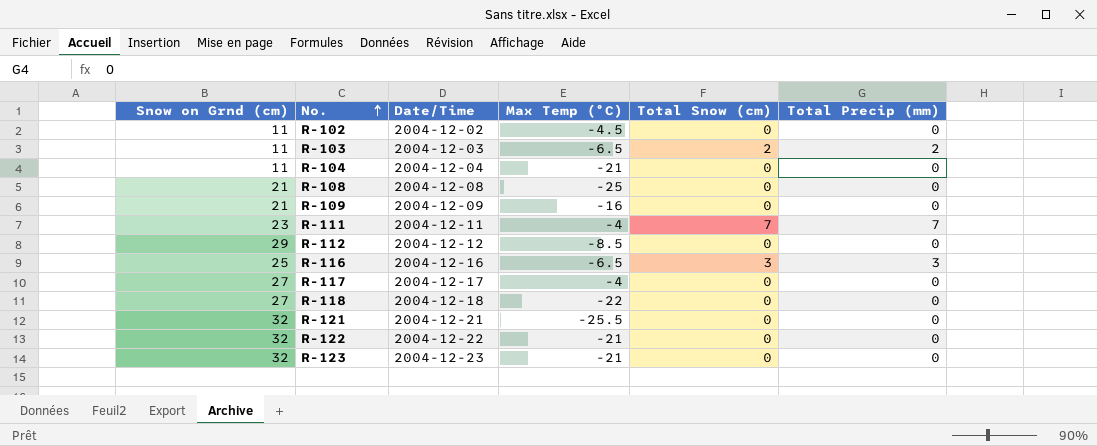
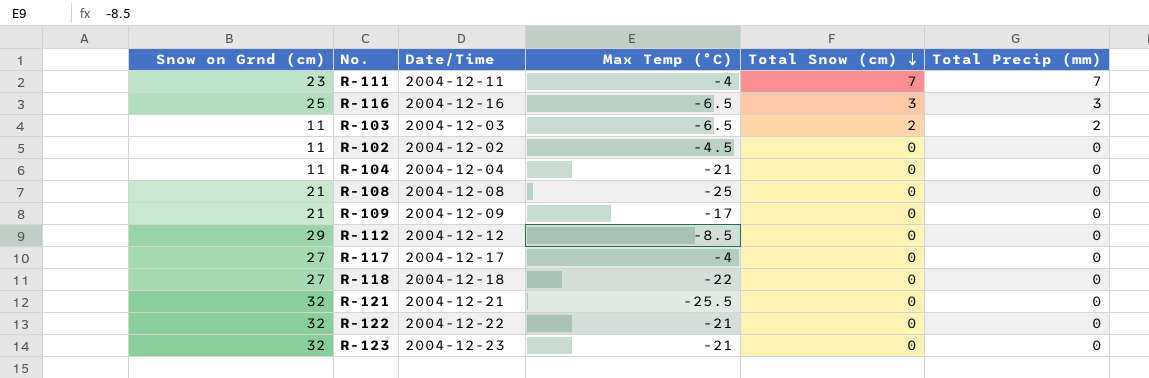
row order: No. ascending -> Total Snow (cm) descending
R-109 | Max Temp (°C): -16 -> -17

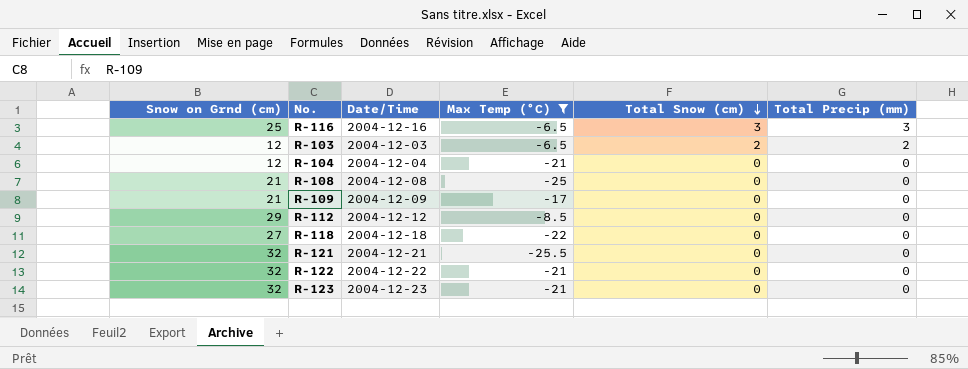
filter: none -> Max Temp (°C) <= -6.5
R-103 | Snow on Grnd (cm): 11 -> 12
R-104 | Snow on Grnd (cm): 11 -> 12

